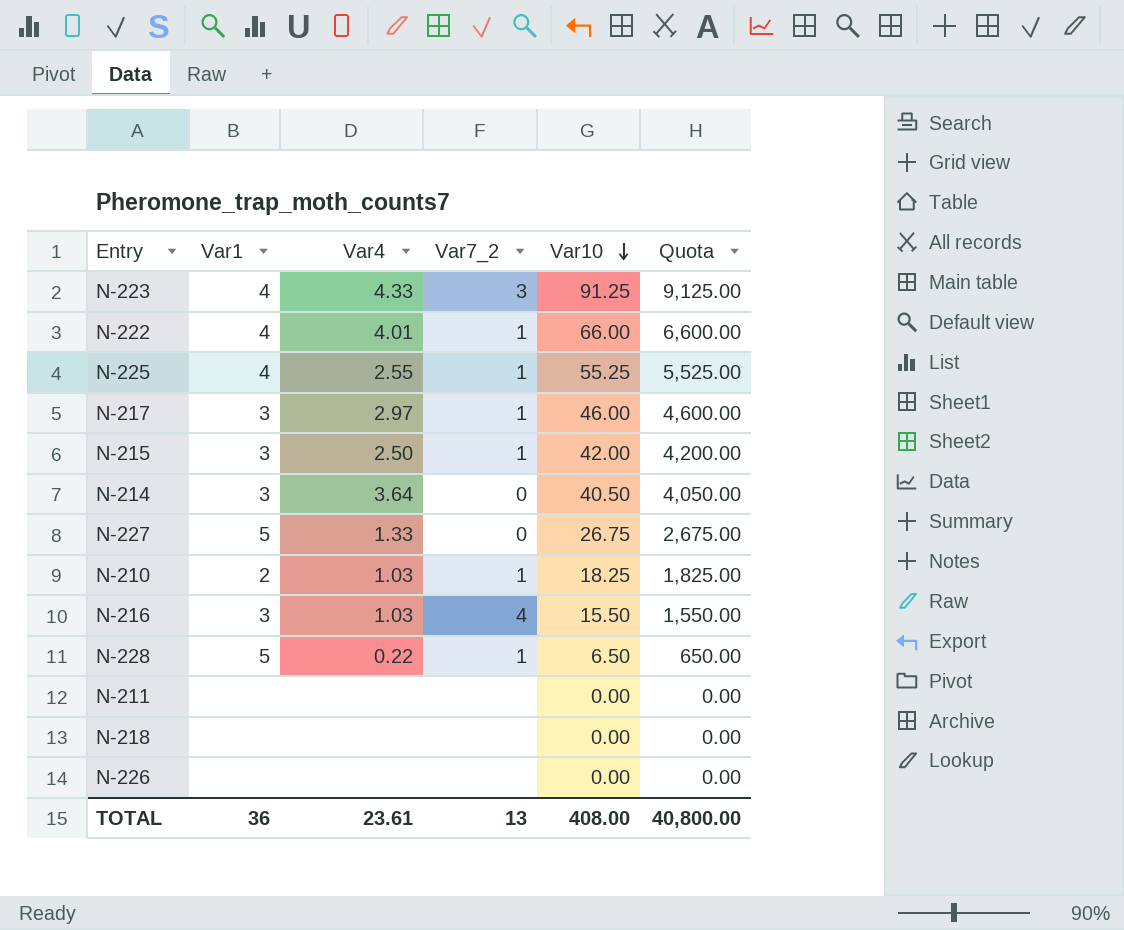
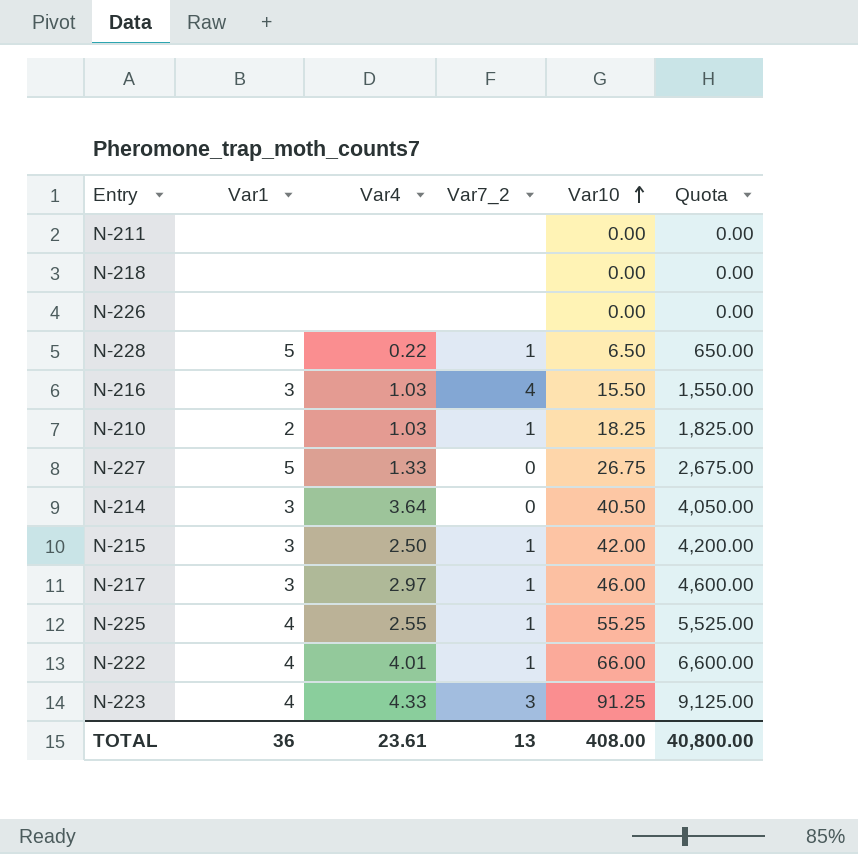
row order: Var10 descending -> Var10 ascending

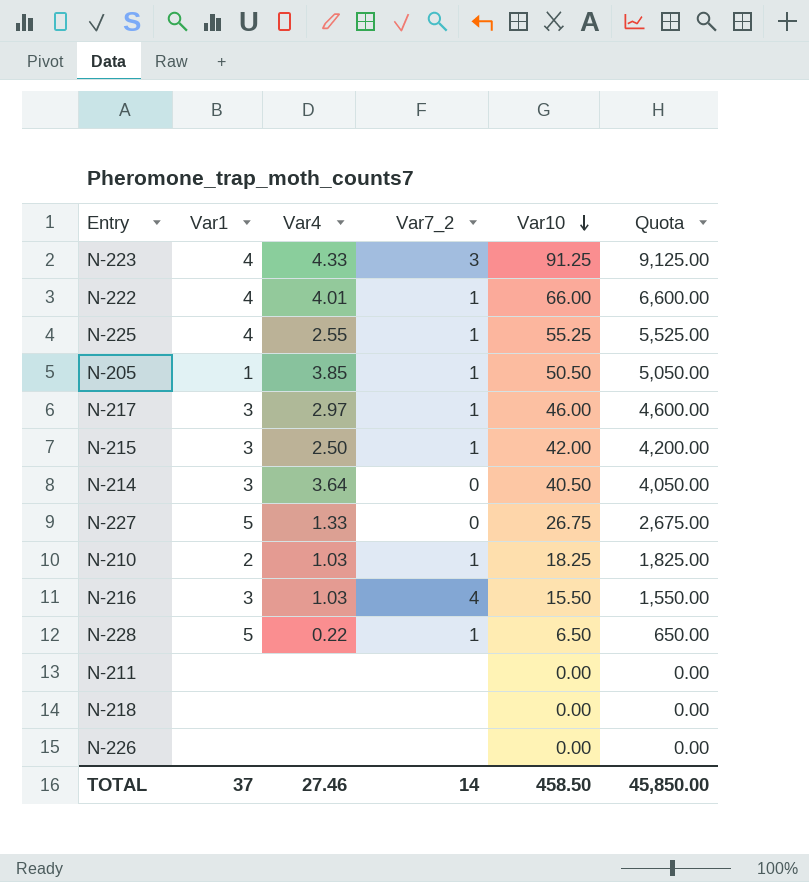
row order: Var10 ascending -> Var10 descending
row N-205: none -> 1 | 3.85 | 1 | 50.50 | 5,050.00
TOTAL | Var1: 36 -> 37
TOTAL | Var4: 23.61 -> 27.46
TOTAL | Var7_2: 13 -> 14
TOTAL | Var10: 408.00 -> 458.50
TOTAL | Quota: 40,800.00 -> 45,850.00

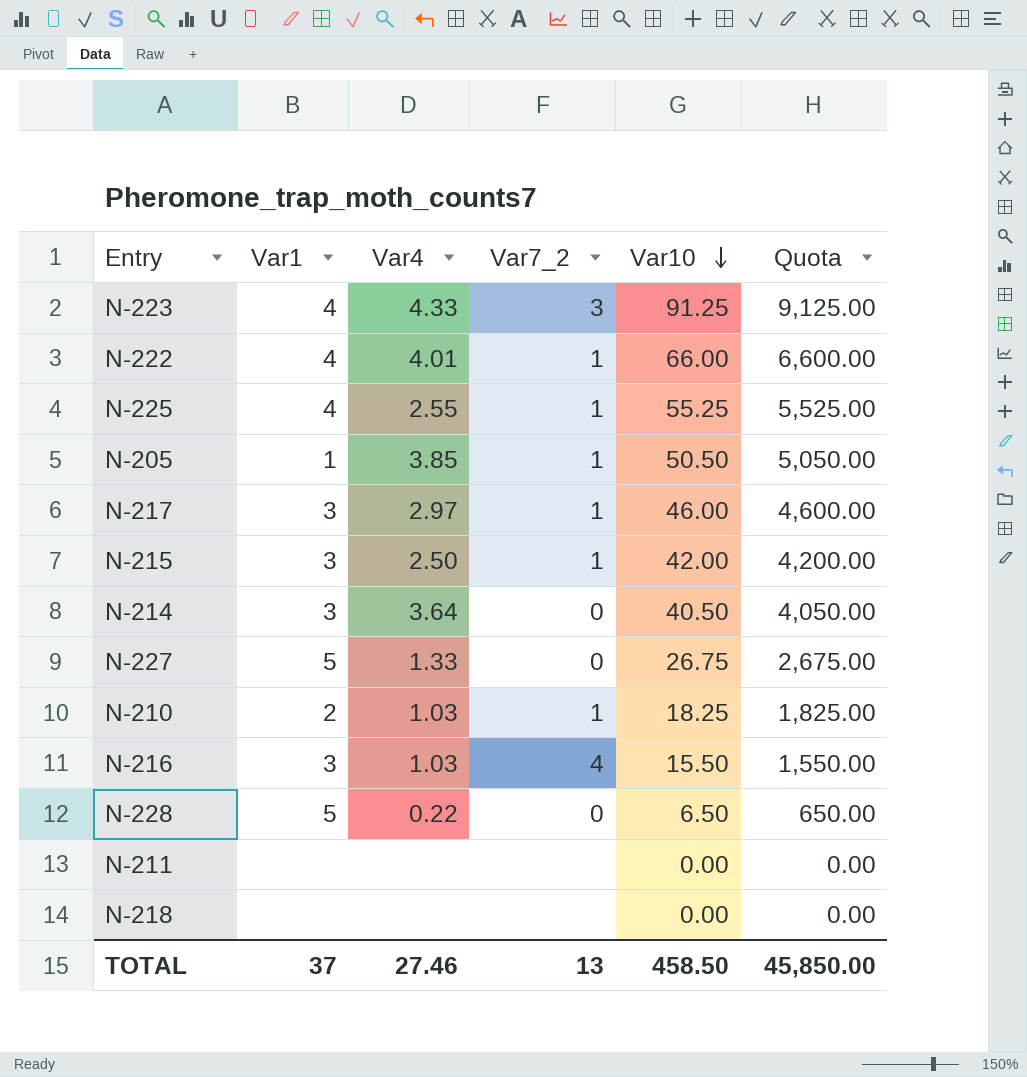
row N-226: none | none | none | 0.00 | 0.00 -> none
N-228 | Var7_2: 1 -> 0
TOTAL | Var7_2: 14 -> 13

